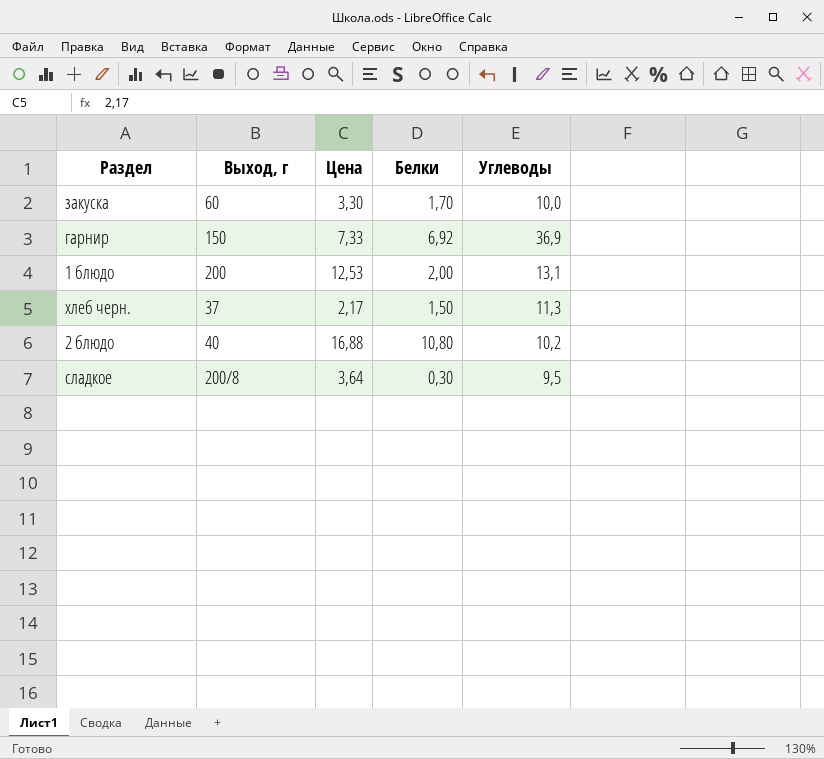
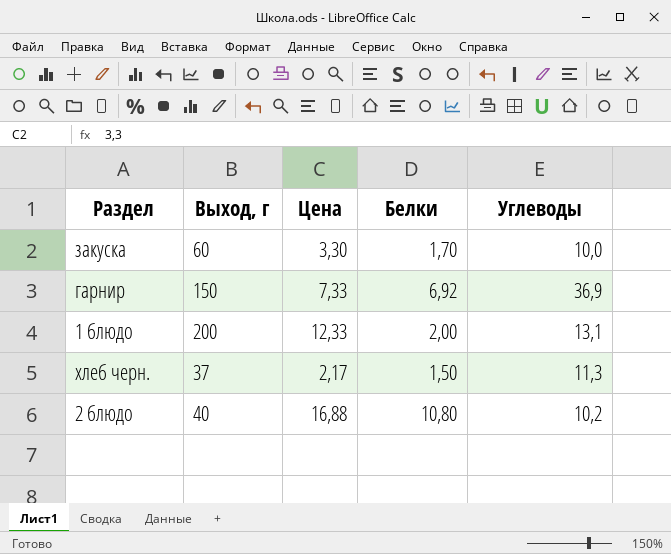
row сладкое: 200/8 | 3,64 | 0,30 | 9,5 -> none
1 блюдо | Цена: 12,53 -> 12,33

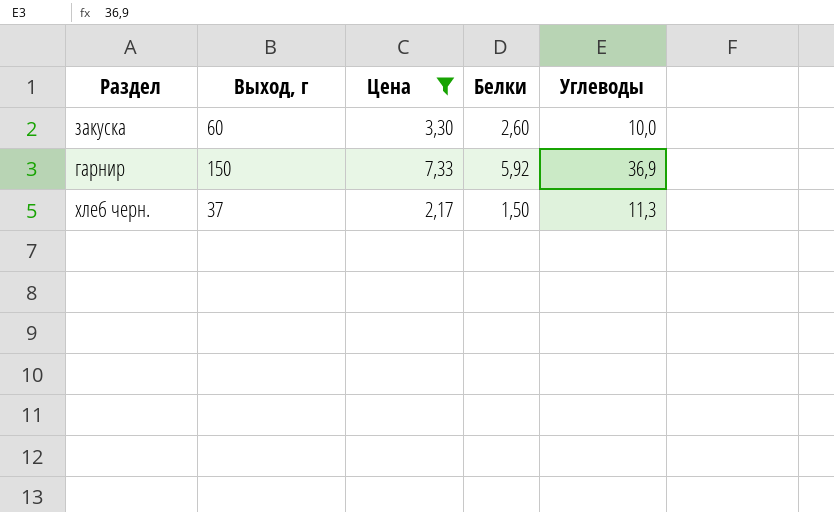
filter: none -> Цена <= 7,33
закуска | Белки: 1,70 -> 2,60
гарнир | Белки: 6,92 -> 5,92

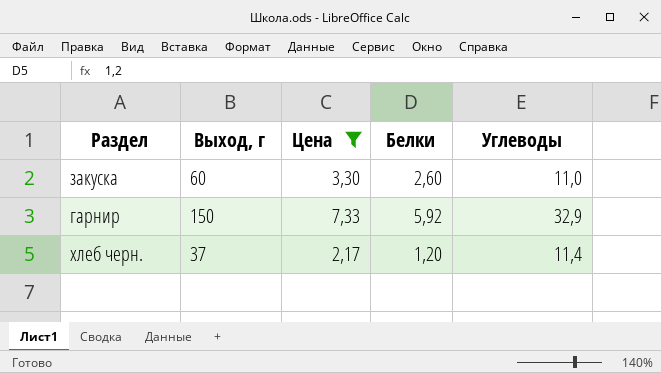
закуска | Углеводы: 10,0 -> 11,0
гарнир | Углеводы: 36,9 -> 32,9
хлеб черн. | Белки: 1,50 -> 1,20
хлеб черн. | Углеводы: 11,3 -> 11,4

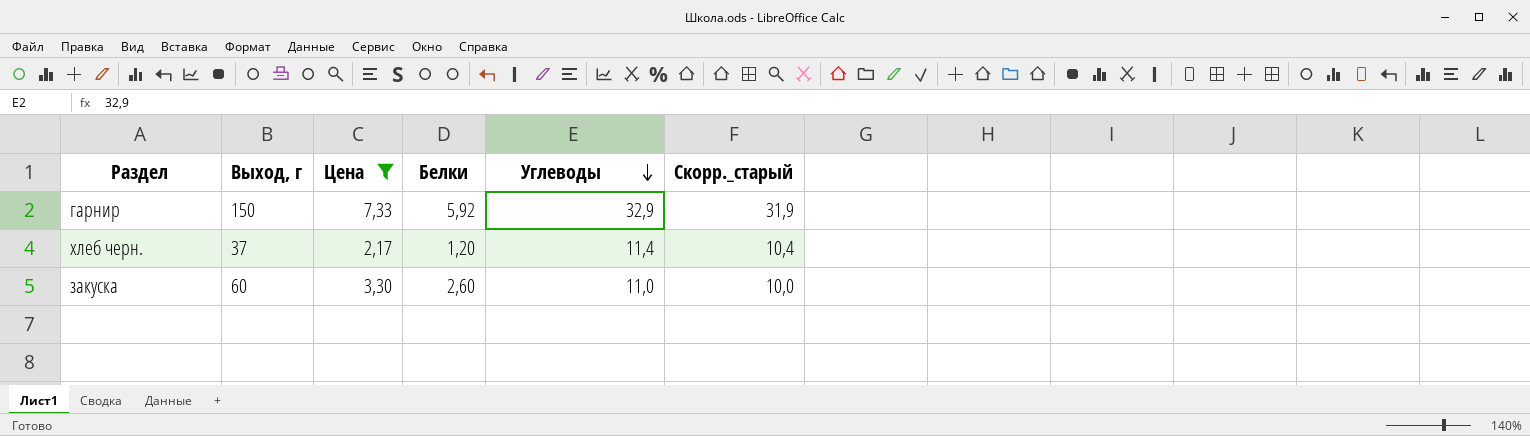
row order: none -> Углеводы descending
column Скорр._старый | formula: none -> [Углеводы] - 1

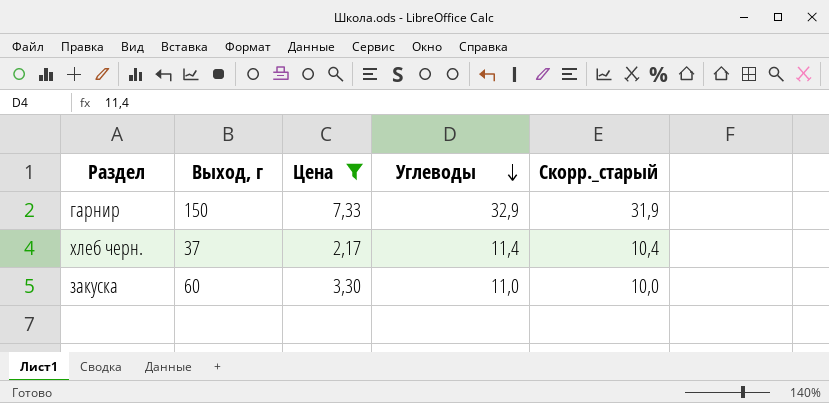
column Белки | position: 4 -> none

